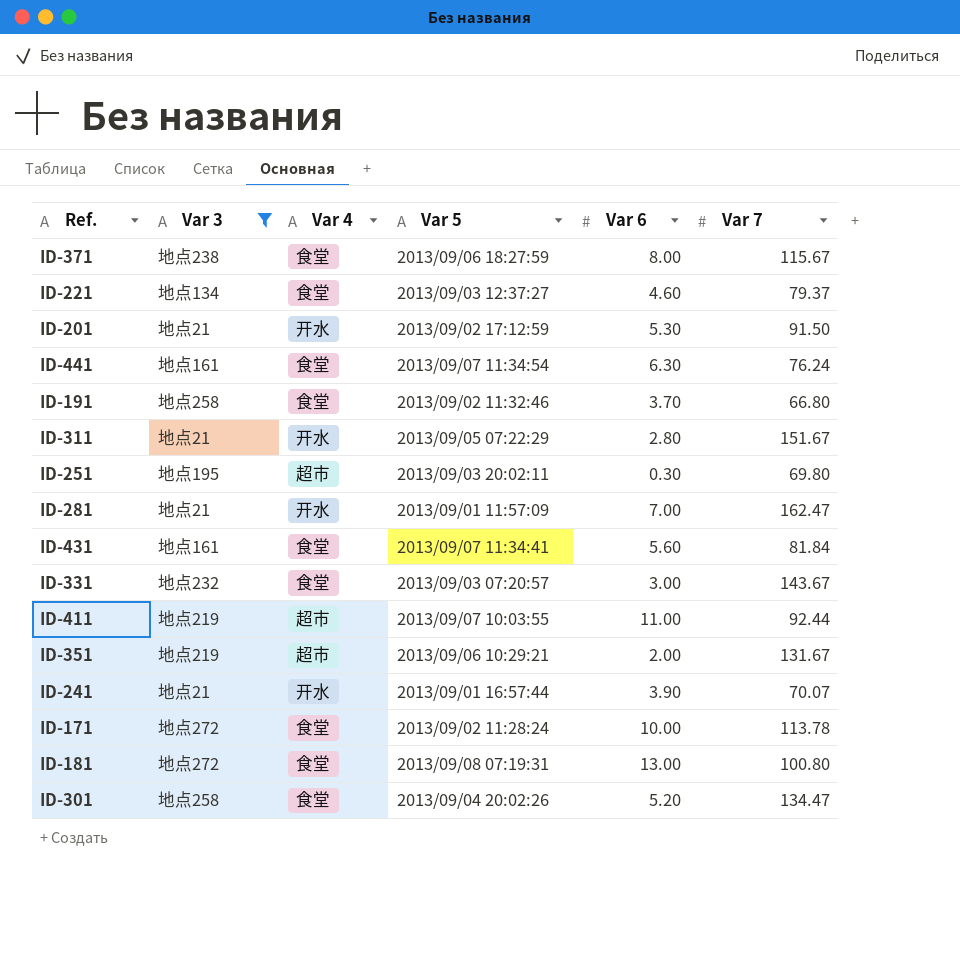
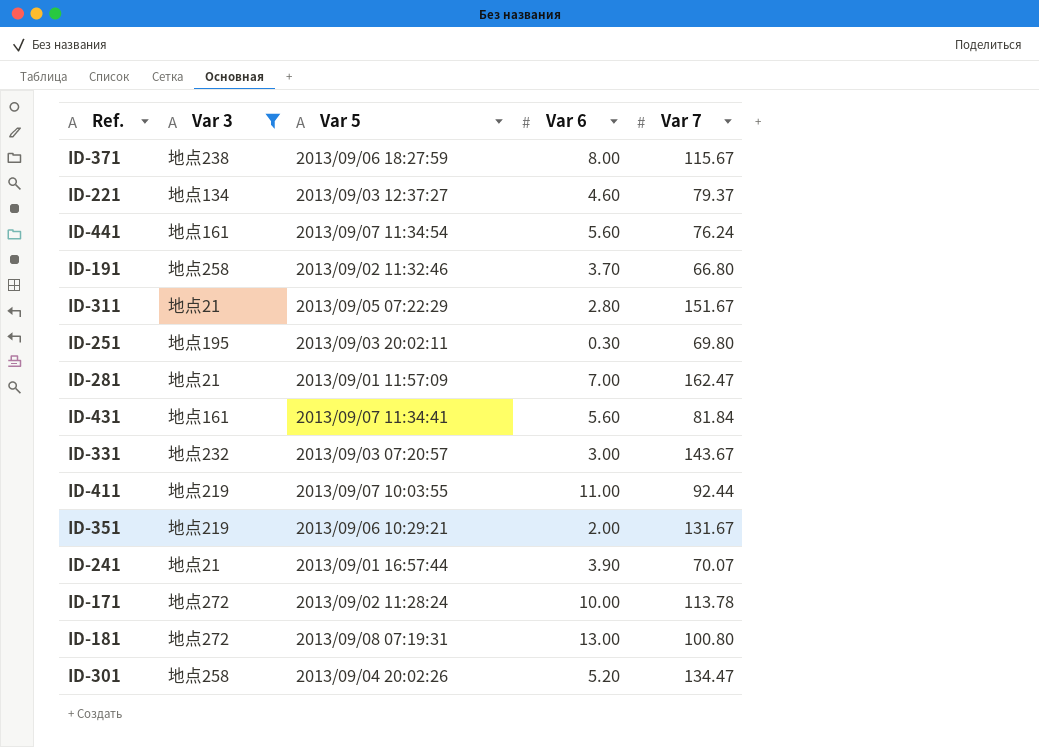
column Var 4 | position: 3 -> none
row ID-201: 地点21 | 开水 | 2013/09/02 17:12:59 | 5.30 | 91.50 -> none
ID-441 | Var 6: 6.30 -> 5.60

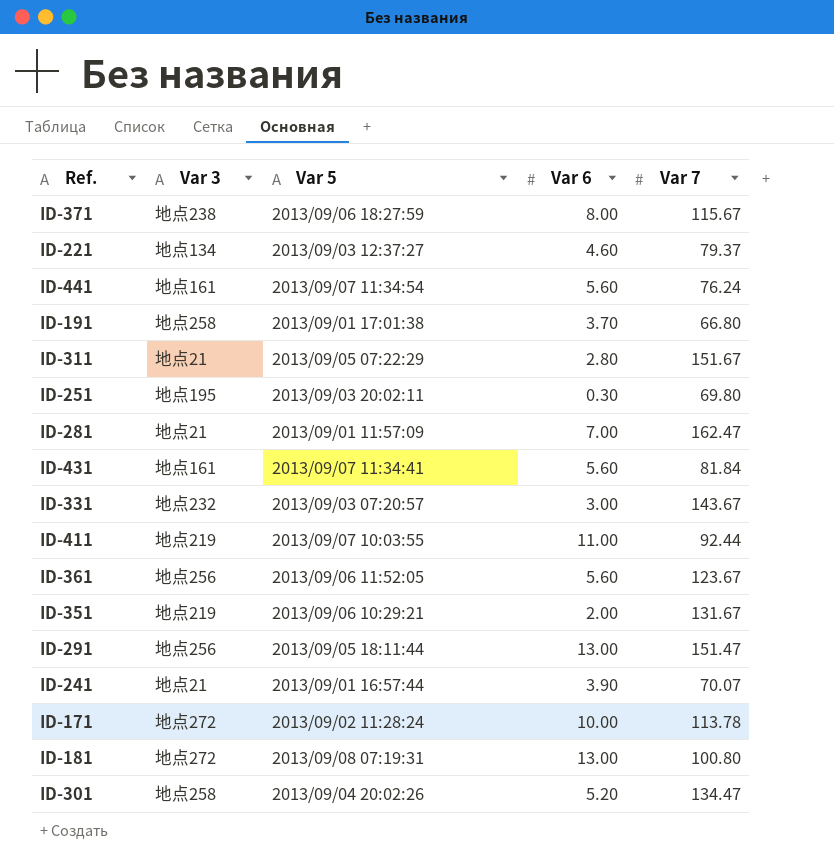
filter: Var 3 != 地点256 -> none
ID-191 | Var 5: 2013/09/02 11:32:46 -> 2013/09/01 17:01:38

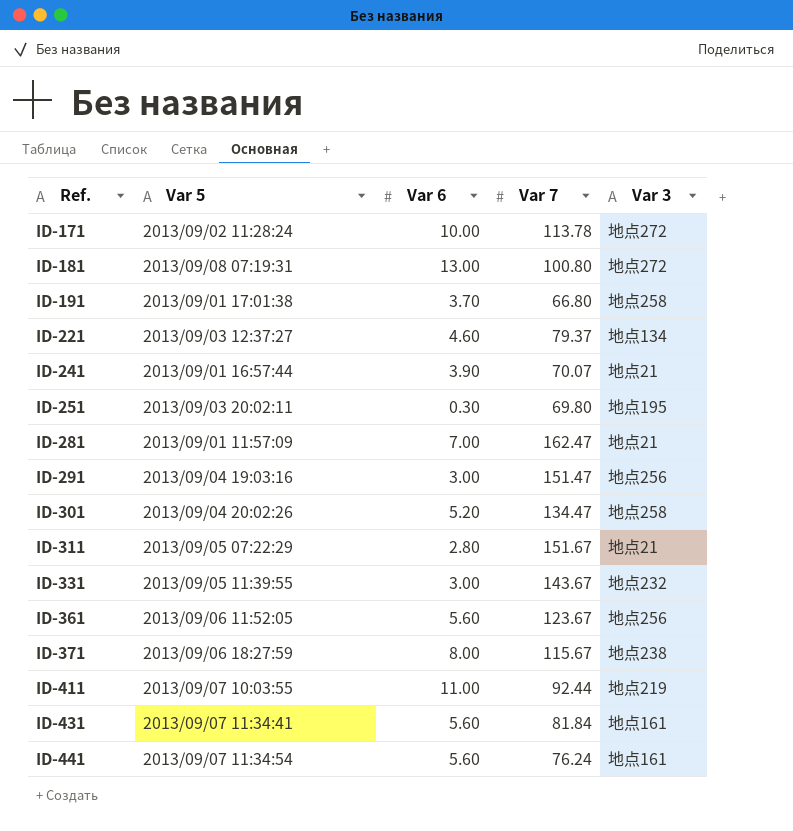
row order: none -> Ref. ascending
column Var 3 | position: 2 -> 5
row ID-351: 地点219 | 2013/09/06 10:29:21 | 2.00 | 131.67 -> none
ID-291 | Var 5: 2013/09/05 18:11:44 -> 2013/09/04 19:03:16
ID-291 | Var 6: 13.00 -> 3.00
ID-331 | Var 5: 2013/09/03 07:20:57 -> 2013/09/05 11:39:55

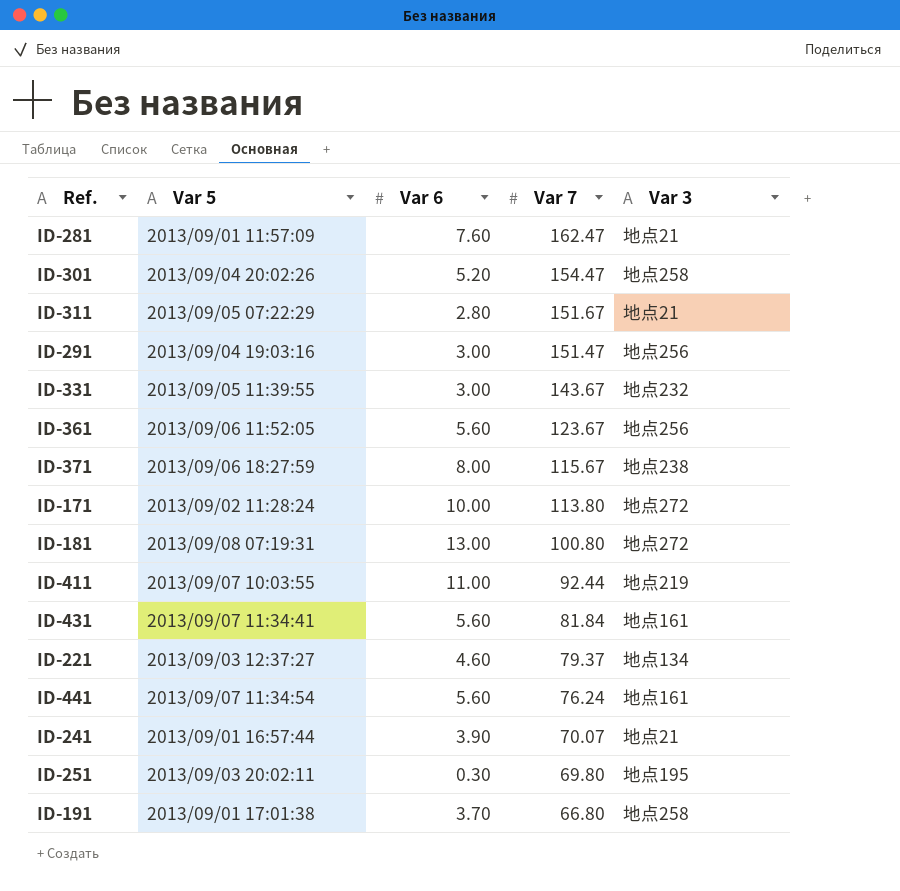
row order: Ref. ascending -> Var 7 descending
ID-281 | Var 6: 7.00 -> 7.60
ID-301 | Var 7: 134.47 -> 154.47
ID-171 | Var 7: 113.78 -> 113.80

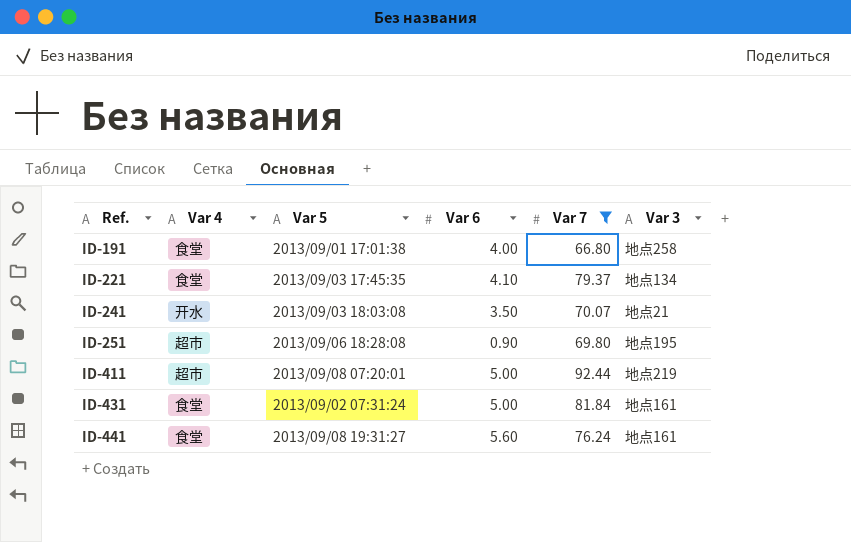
filter: none -> Var 7 <= 92.44
row order: Var 7 descending -> Ref. ascending
column Var 4 | position: none -> 2
ID-191 | Var 6: 3.70 -> 4.00
ID-221 | Var 5: 2013/09/03 12:37:27 -> 2013/09/03 17:45:35
ID-221 | Var 6: 4.60 -> 4.10
ID-241 | Var 5: 2013/09/01 16:57:44 -> 2013/09/03 18:03:08
ID-241 | Var 6: 3.90 -> 3.50
ID-251 | Var 5: 2013/09/03 20:02:11 -> 2013/09/06 18:28:08
ID-251 | Var 6: 0.30 -> 0.90
ID-411 | Var 5: 2013/09/07 10:03:55 -> 2013/09/08 07:20:01
ID-411 | Var 6: 11.00 -> 5.00
ID-431 | Var 5: 2013/09/07 11:34:41 -> 2013/09/02 07:31:24
ID-431 | Var 6: 5.60 -> 5.00
ID-441 | Var 5: 2013/09/07 11:34:54 -> 2013/09/08 19:31:27

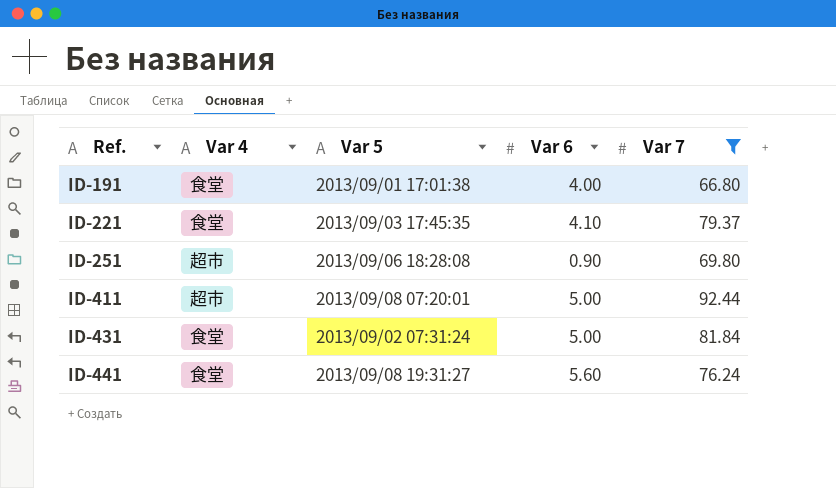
column Var 3 | position: 6 -> none
row ID-241: 开水 | 2013/09/03 18:03:08 | 3.50 | 70.07 | 地点21 -> none

